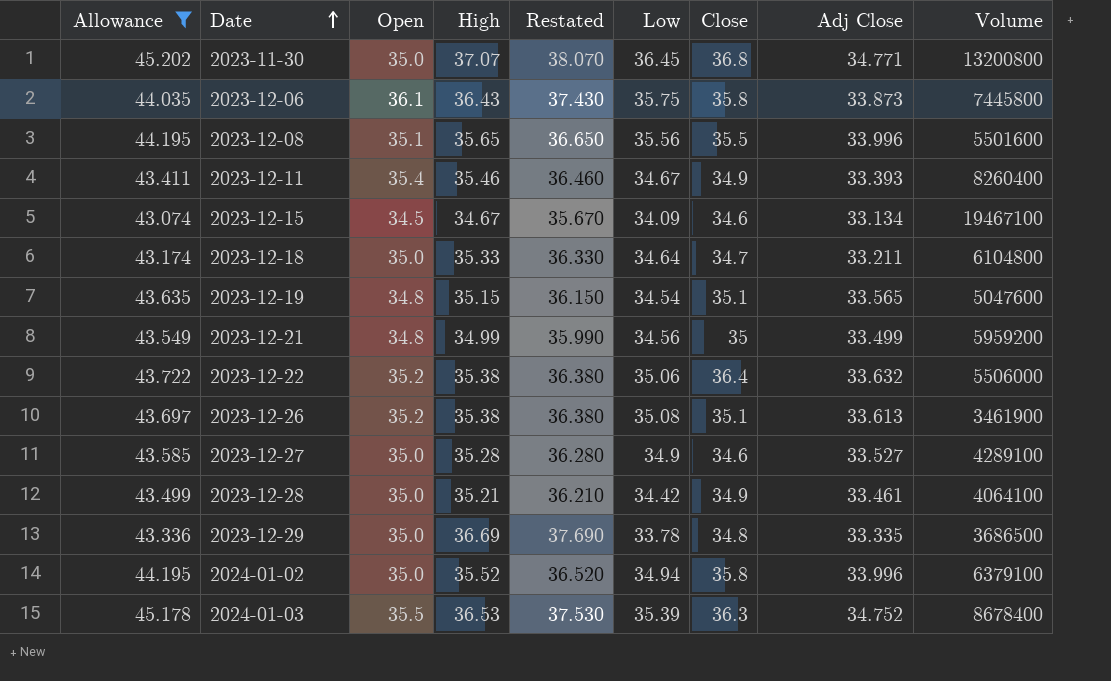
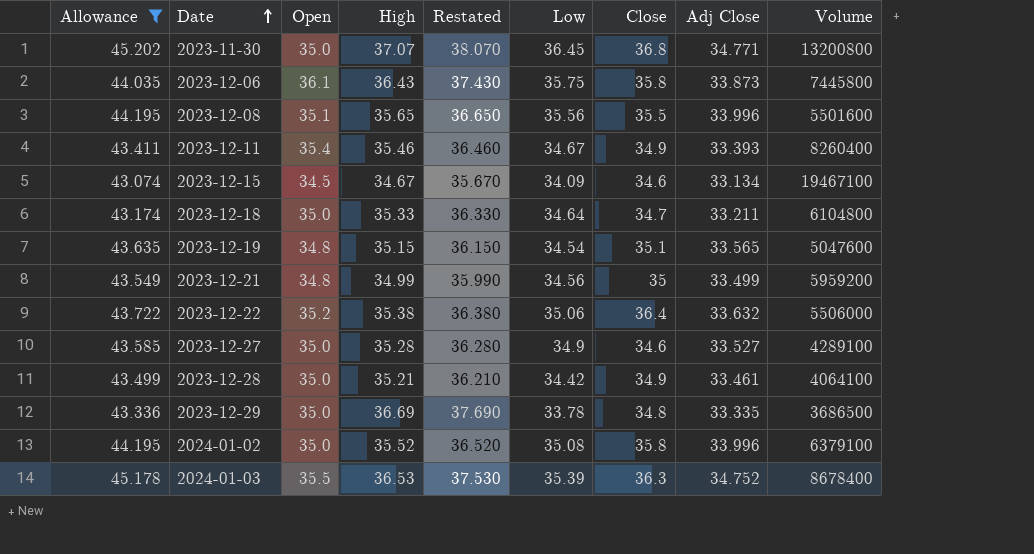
row 2023-12-26: 43.697 | 35.2 | 35.38 | 36.380 | 35.08 | 35.1 | 33.613 | 3461900 -> none
2024-01-02 | Low: 34.94 -> 35.08

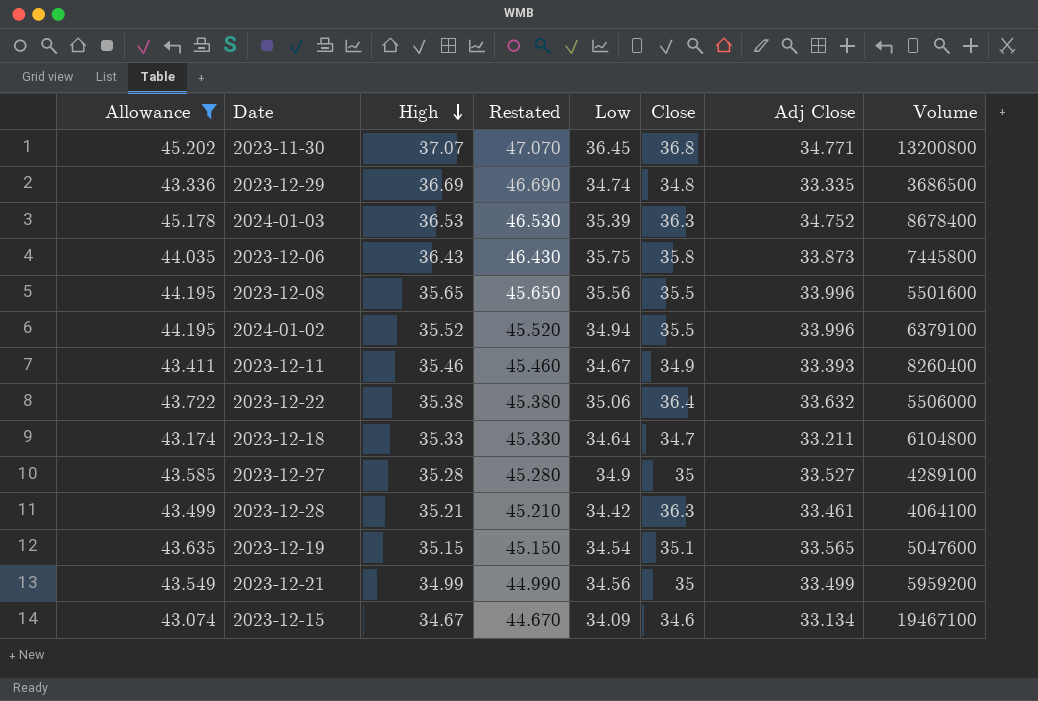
row order: Date ascending -> High descending
column Open | position: 3 -> none
column Restated | formula: [High] + 1 -> [High] + 10
2023-12-29 | Low: 33.78 -> 34.74
2024-01-02 | Low: 35.08 -> 34.94
2024-01-02 | Close: 35.8 -> 35.5
2023-12-27 | Close: 34.6 -> 35
2023-12-28 | Close: 34.9 -> 36.3

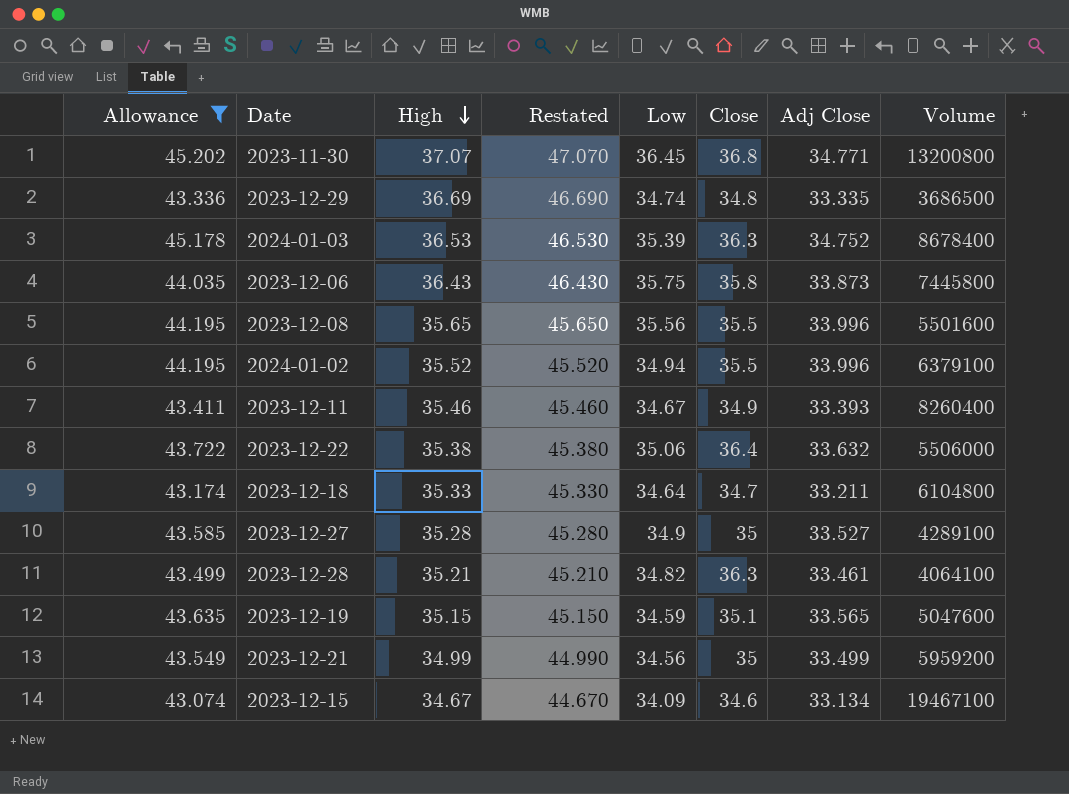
2023-12-28 | Low: 34.42 -> 34.82
2023-12-19 | Low: 34.54 -> 34.59

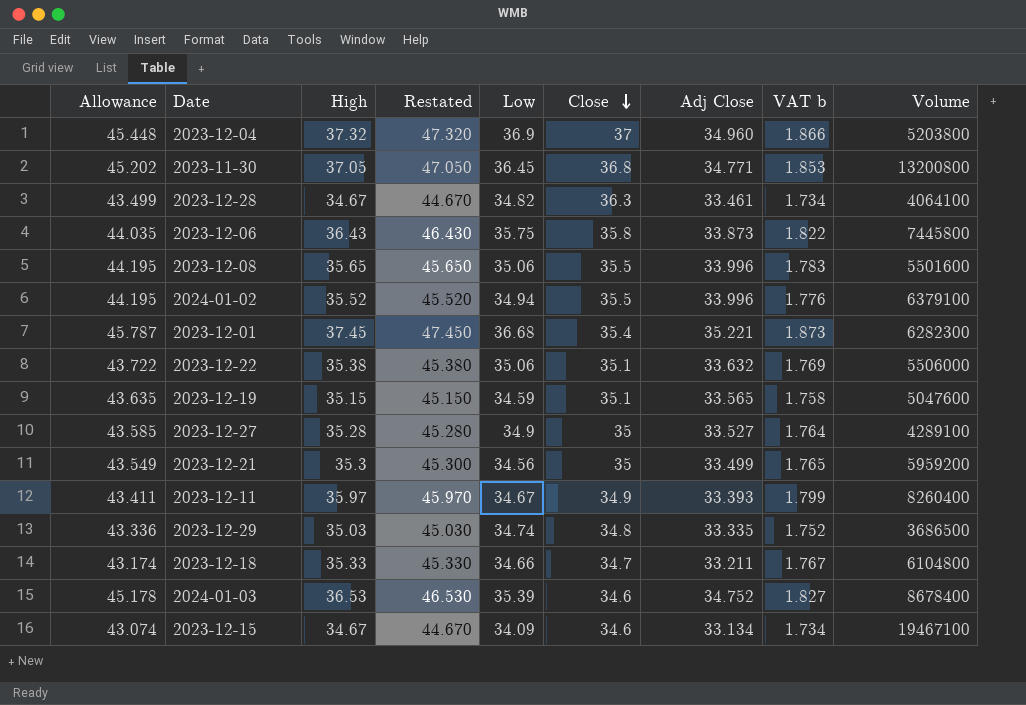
filter: Allowance <= 45.202 -> none
row order: High descending -> Close descending
column VAT b | formula: none -> [High] * 0.05
2023-11-30 | High: 37.07 -> 37.05
2023-11-30 | Restated: 47.070 -> 47.050
2023-12-28 | High: 35.21 -> 34.67
2023-12-28 | Restated: 45.210 -> 44.670
2023-12-08 | Low: 35.56 -> 35.06
2023-12-22 | Close: 36.4 -> 35.1
2023-12-21 | High: 34.99 -> 35.3
2023-12-21 | Restated: 44.990 -> 45.300
2023-12-11 | High: 35.46 -> 35.97
2023-12-11 | Restated: 45.460 -> 45.970
2023-12-29 | High: 36.69 -> 35.03
2023-12-29 | Restated: 46.690 -> 45.030
2023-12-18 | Low: 34.64 -> 34.66
2024-01-03 | Close: 36.3 -> 34.6

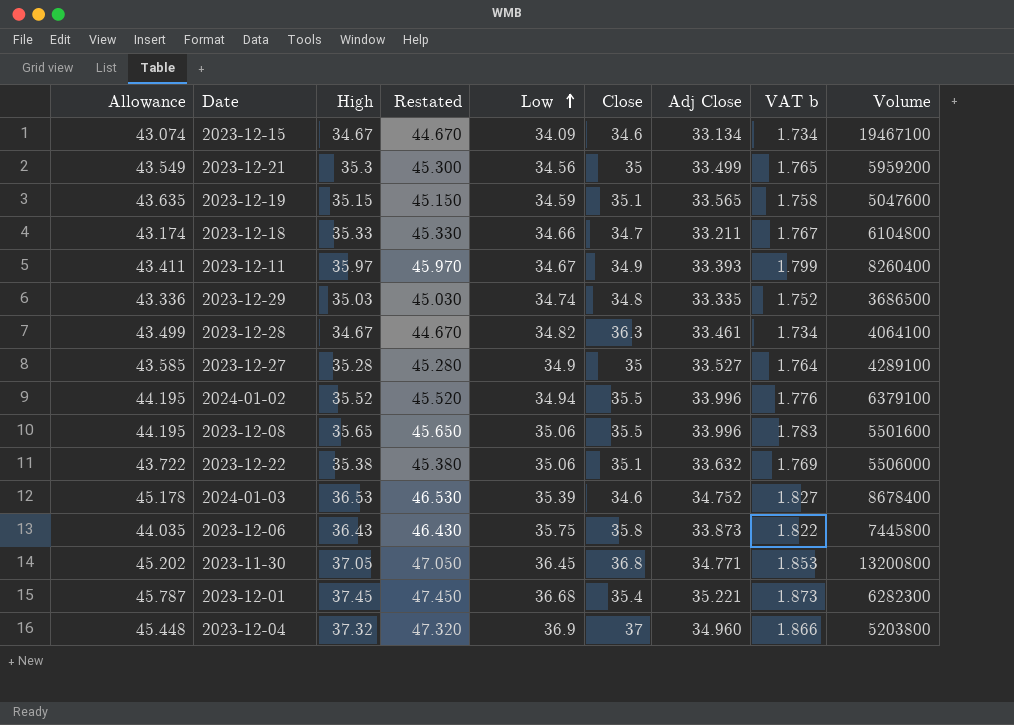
row order: Close descending -> Low ascending

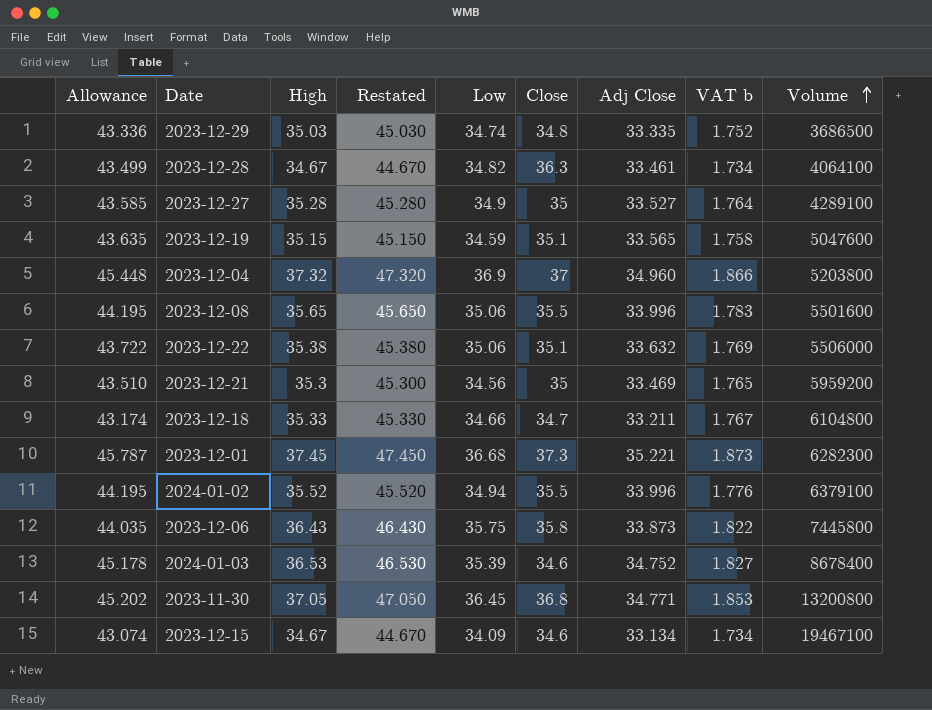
row order: Low ascending -> Volume ascending
row 2023-12-11: 43.411 | 35.97 | 45.970 | 34.67 | 34.9 | 33.393 | 1.799 | 8260400 -> none
2023-12-21 | Allowance: 43.549 -> 43.510
2023-12-21 | Adj Close: 33.499 -> 33.469
2023-12-01 | Close: 35.4 -> 37.3

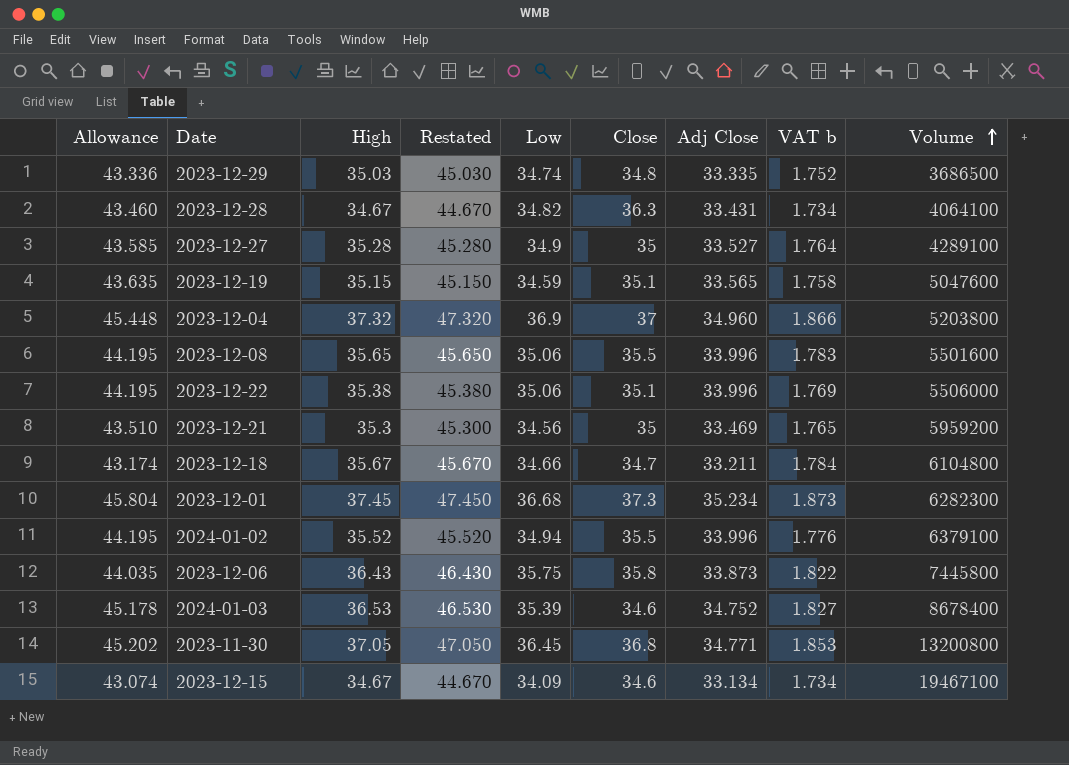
2023-12-28 | Allowance: 43.499 -> 43.460
2023-12-28 | Adj Close: 33.461 -> 33.431
2023-12-22 | Allowance: 43.722 -> 44.195
2023-12-22 | Adj Close: 33.632 -> 33.996
2023-12-18 | High: 35.33 -> 35.67
2023-12-18 | Restated: 45.330 -> 45.670
2023-12-18 | VAT b: 1.767 -> 1.784
2023-12-01 | Allowance: 45.787 -> 45.804
2023-12-01 | Adj Close: 35.221 -> 35.234

